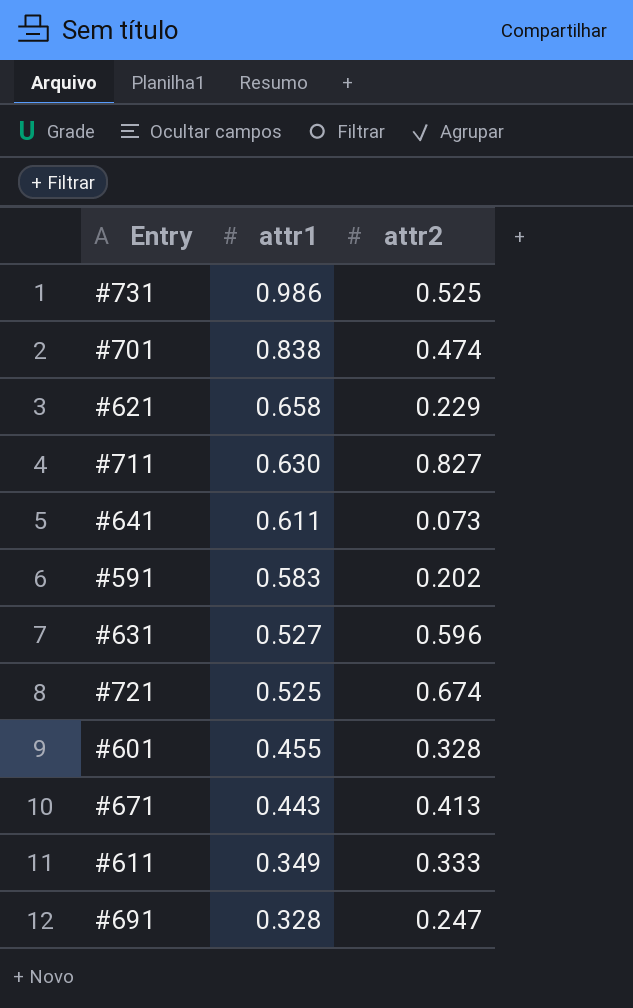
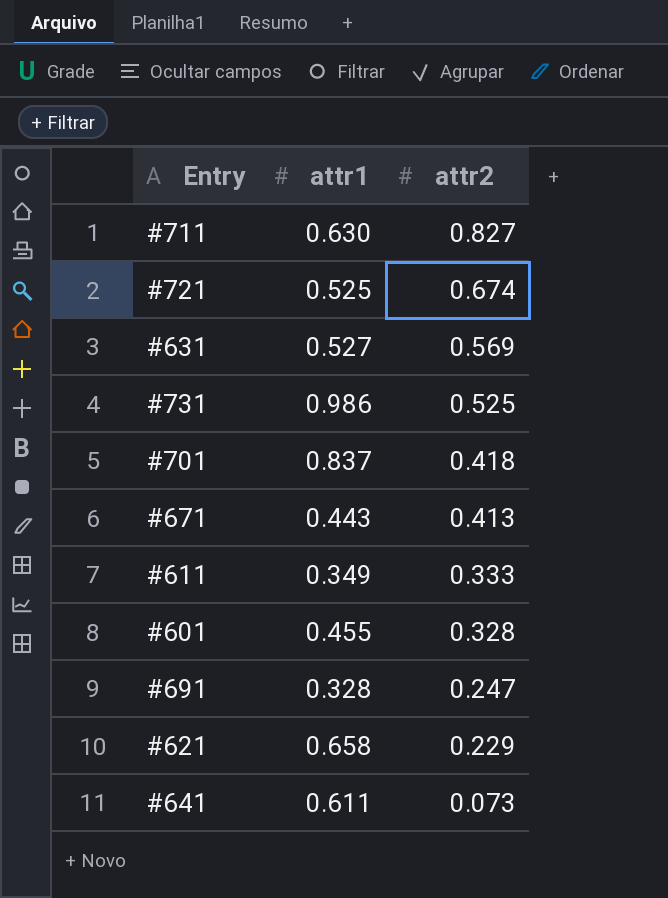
row order: attr1 descending -> attr2 descending
row #591: 0.583 | 0.202 -> none
#631 | attr2: 0.596 -> 0.569
#701 | attr1: 0.838 -> 0.837
#701 | attr2: 0.474 -> 0.418

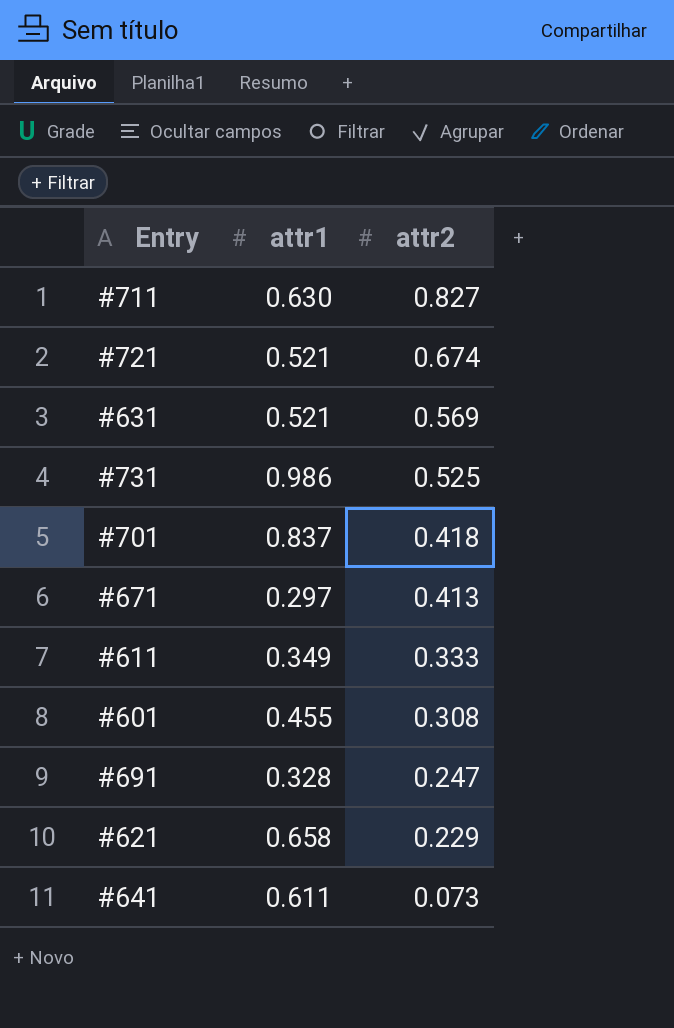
#721 | attr1: 0.525 -> 0.521
#631 | attr1: 0.527 -> 0.521
#671 | attr1: 0.443 -> 0.297
#601 | attr2: 0.328 -> 0.308

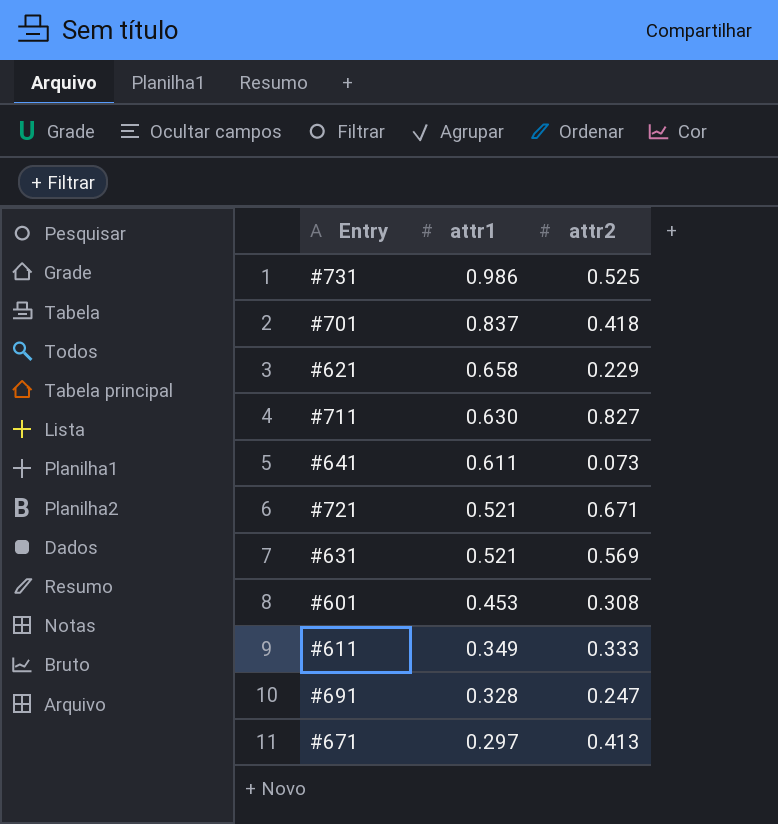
row order: attr2 descending -> attr1 descending
#721 | attr2: 0.674 -> 0.671
#601 | attr1: 0.455 -> 0.453

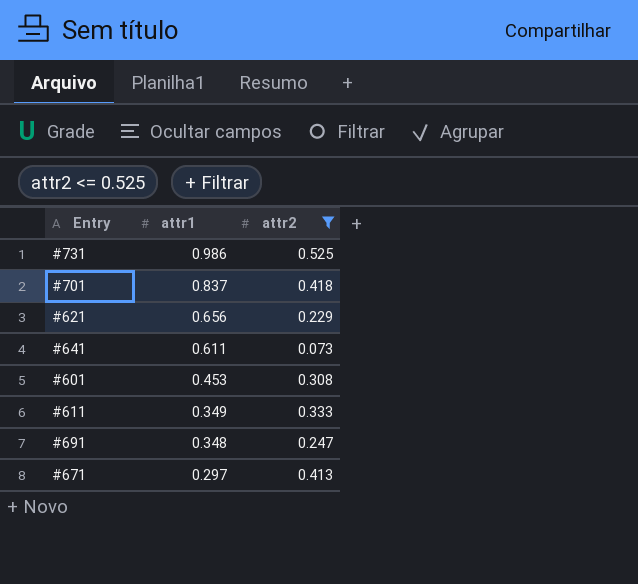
filter: none -> attr2 <= 0.525
#621 | attr1: 0.658 -> 0.656
#691 | attr1: 0.328 -> 0.348

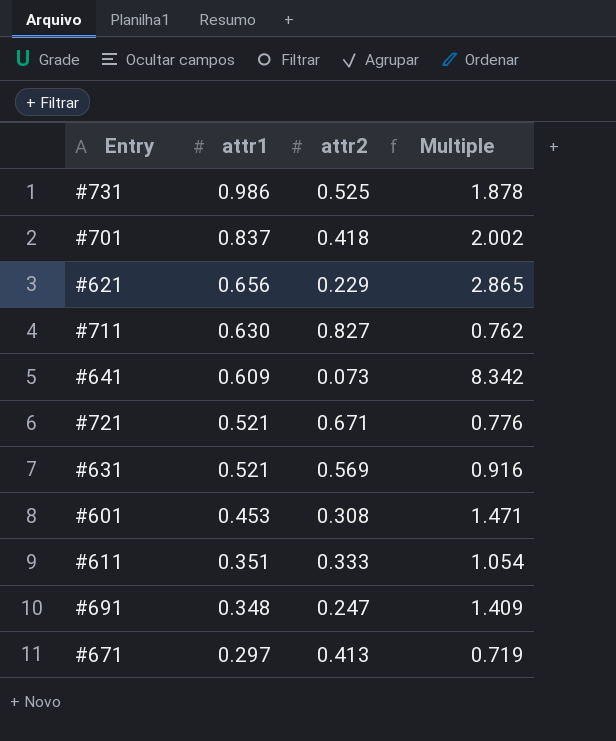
filter: attr2 <= 0.525 -> none
column Multiple | formula: none -> [attr1] / [attr2]
#641 | attr1: 0.611 -> 0.609
#611 | attr1: 0.349 -> 0.351

